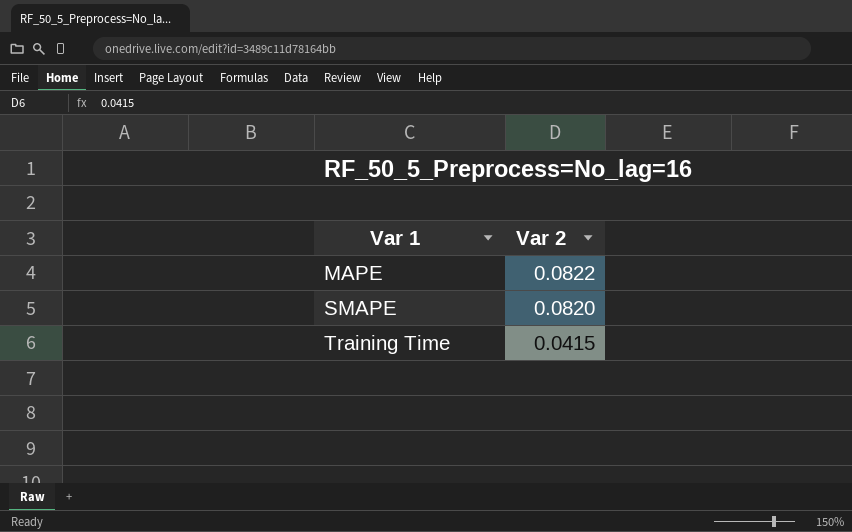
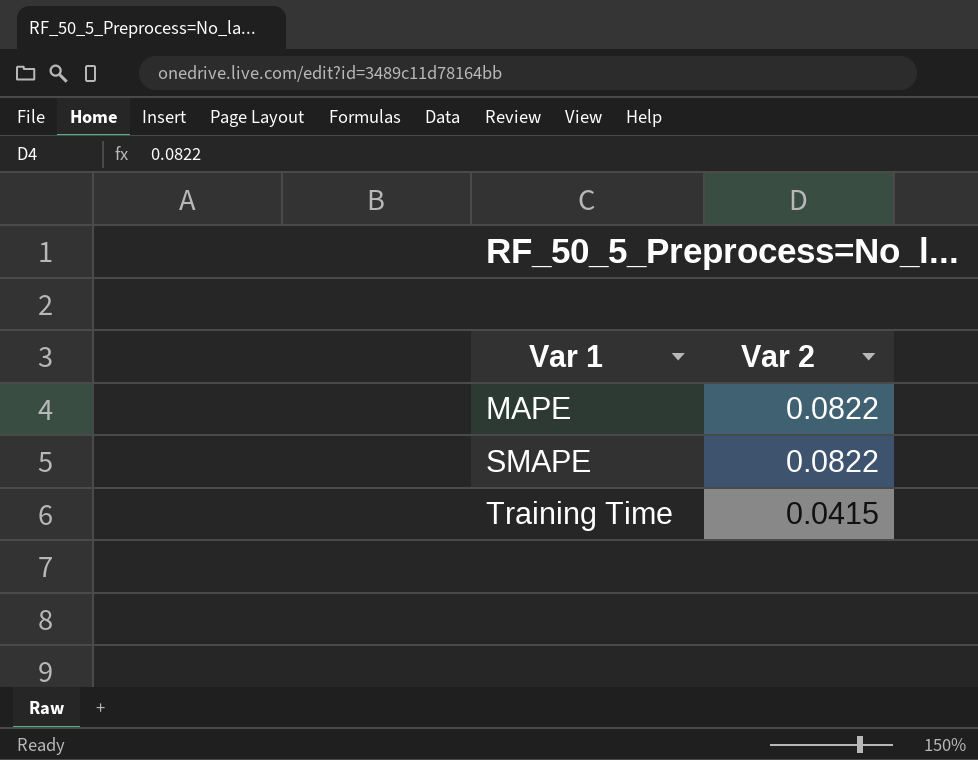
SMAPE | Var 2: 0.0820 -> 0.0822

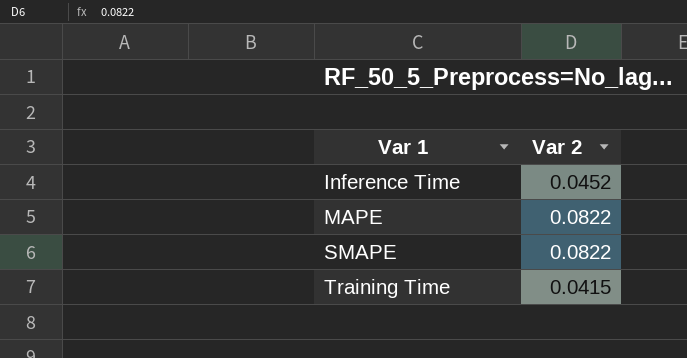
row Inference Time: none -> 0.0452

